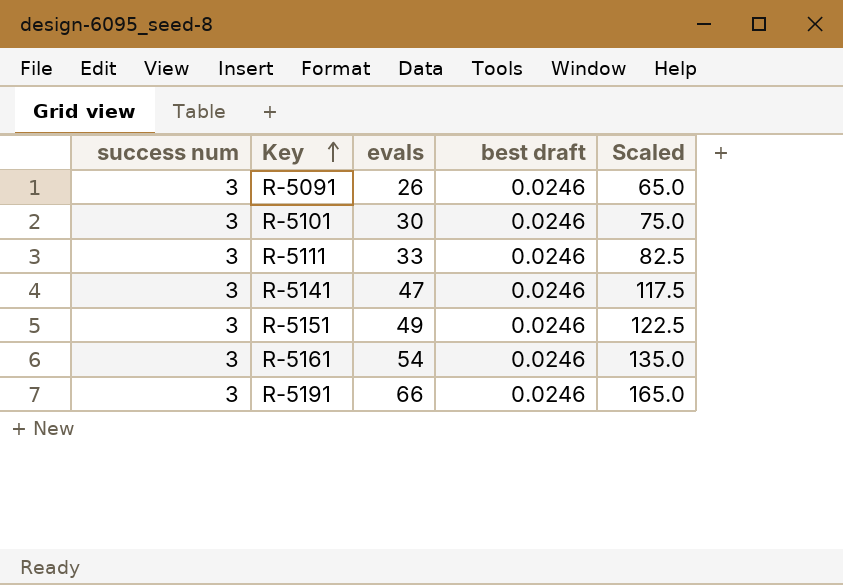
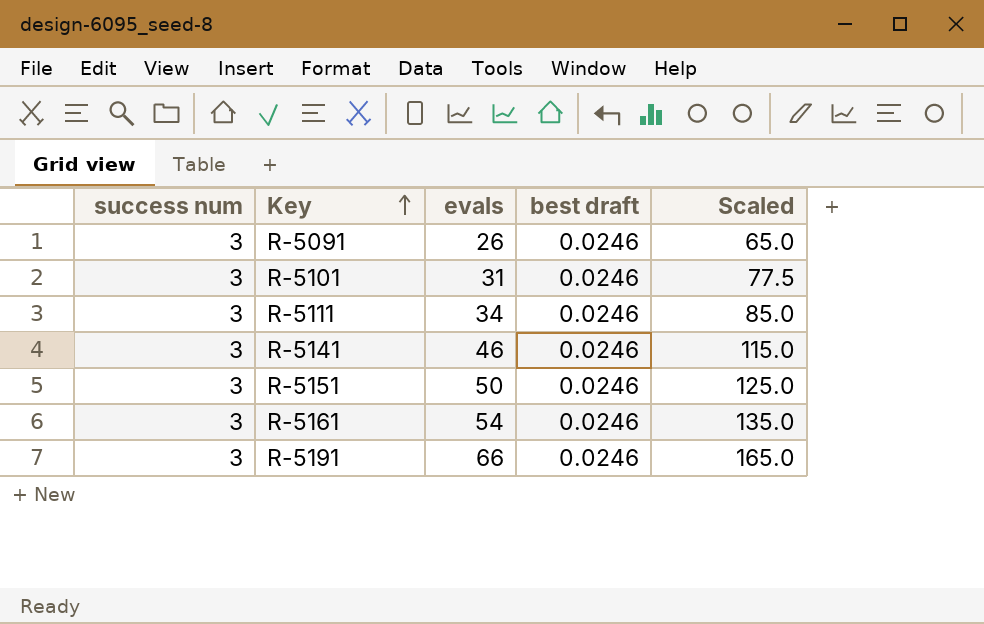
R-5101 | evals: 30 -> 31
R-5101 | Scaled: 75.0 -> 77.5
R-5111 | evals: 33 -> 34
R-5111 | Scaled: 82.5 -> 85.0
R-5141 | evals: 47 -> 46
R-5141 | Scaled: 117.5 -> 115.0
R-5151 | evals: 49 -> 50
R-5151 | Scaled: 122.5 -> 125.0

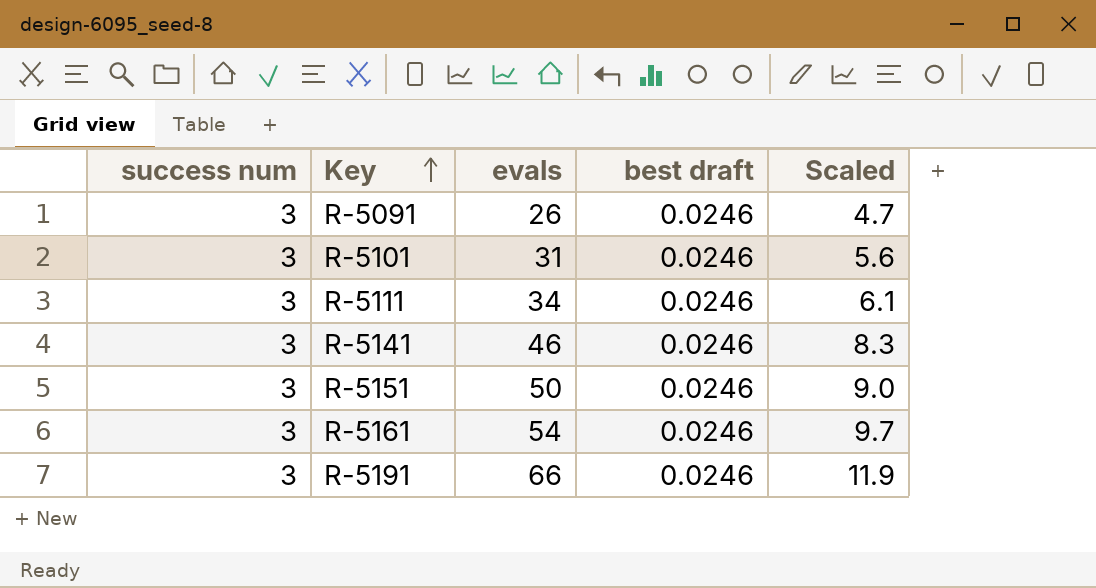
column Scaled | formula: [evals] * 2.5 -> [evals] * 0.18

